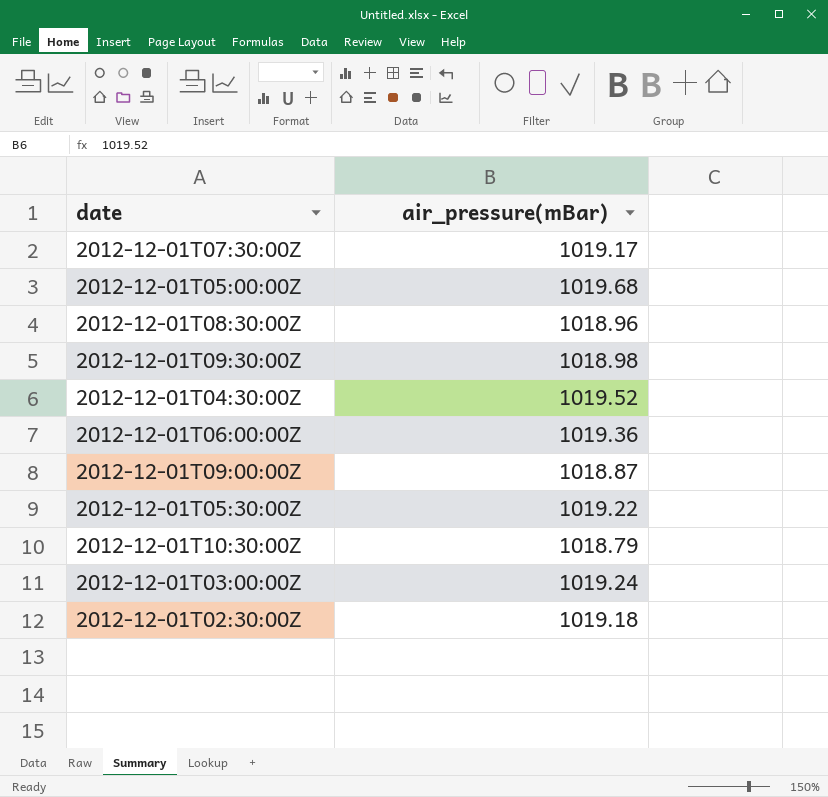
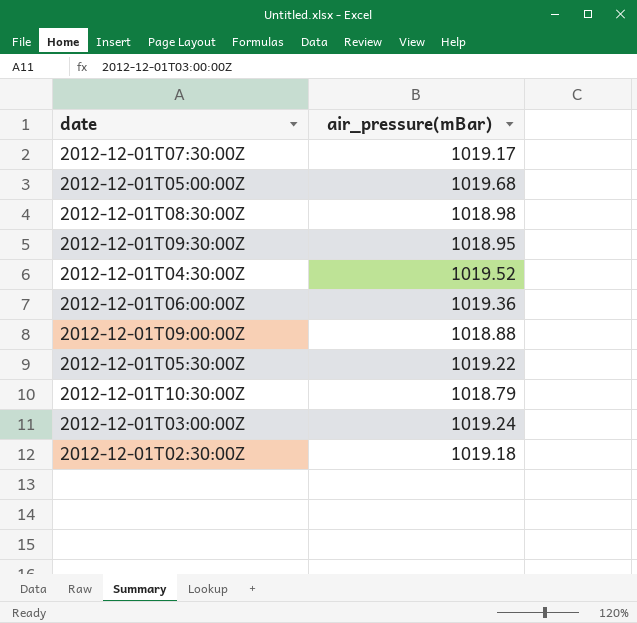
2012-12-01T08:30:00Z | air_pressure(mBar): 1018.96 -> 1018.98
2012-12-01T09:30:00Z | air_pressure(mBar): 1018.98 -> 1018.95
2012-12-01T09:00:00Z | air_pressure(mBar): 1018.87 -> 1018.88

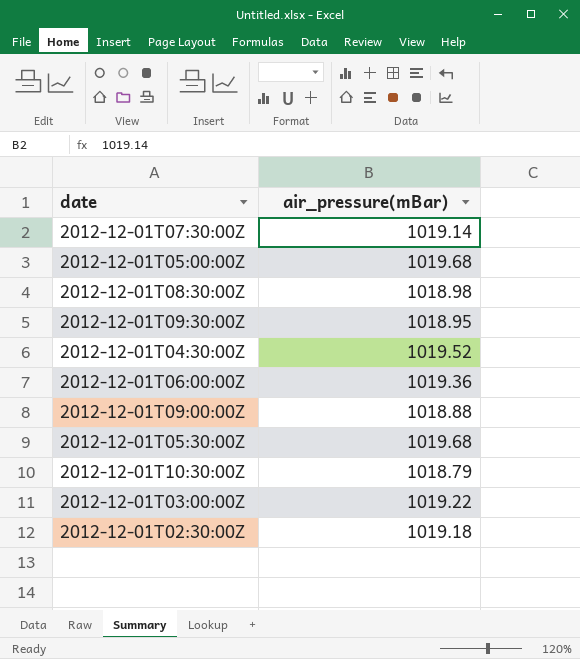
2012-12-01T07:30:00Z | air_pressure(mBar): 1019.17 -> 1019.14
2012-12-01T05:30:00Z | air_pressure(mBar): 1019.22 -> 1019.68
2012-12-01T03:00:00Z | air_pressure(mBar): 1019.24 -> 1019.22

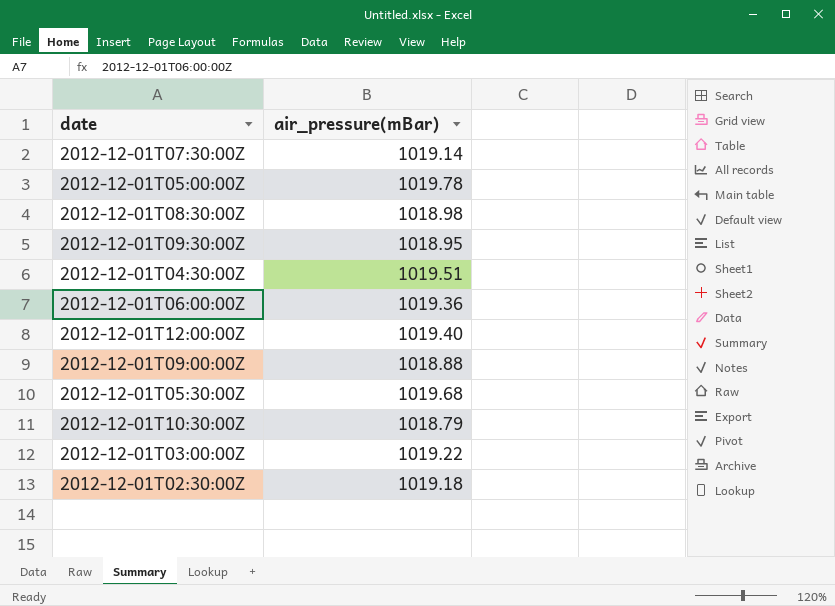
2012-12-01T05:00:00Z | air_pressure(mBar): 1019.68 -> 1019.78
2012-12-01T04:30:00Z | air_pressure(mBar): 1019.52 -> 1019.51
row 2012-12-01T12:00:00Z: none -> 1019.40

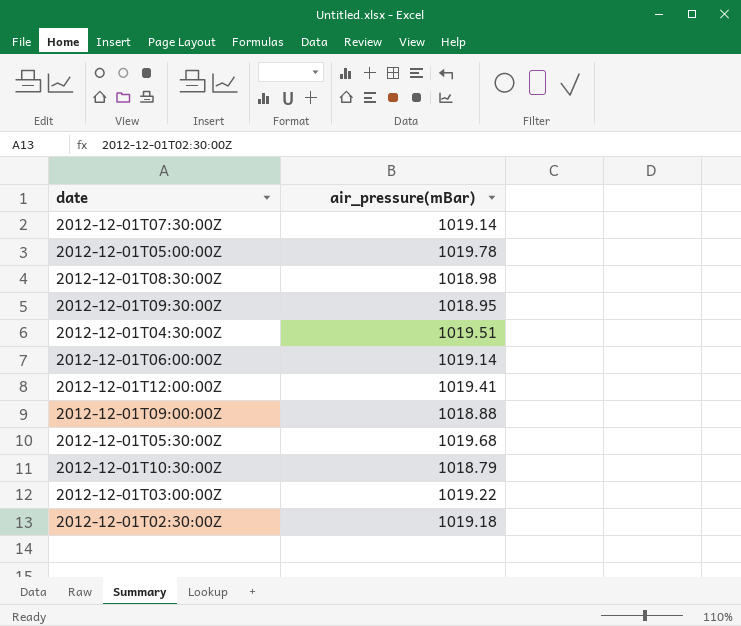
2012-12-01T06:00:00Z | air_pressure(mBar): 1019.36 -> 1019.14
2012-12-01T12:00:00Z | air_pressure(mBar): 1019.40 -> 1019.41

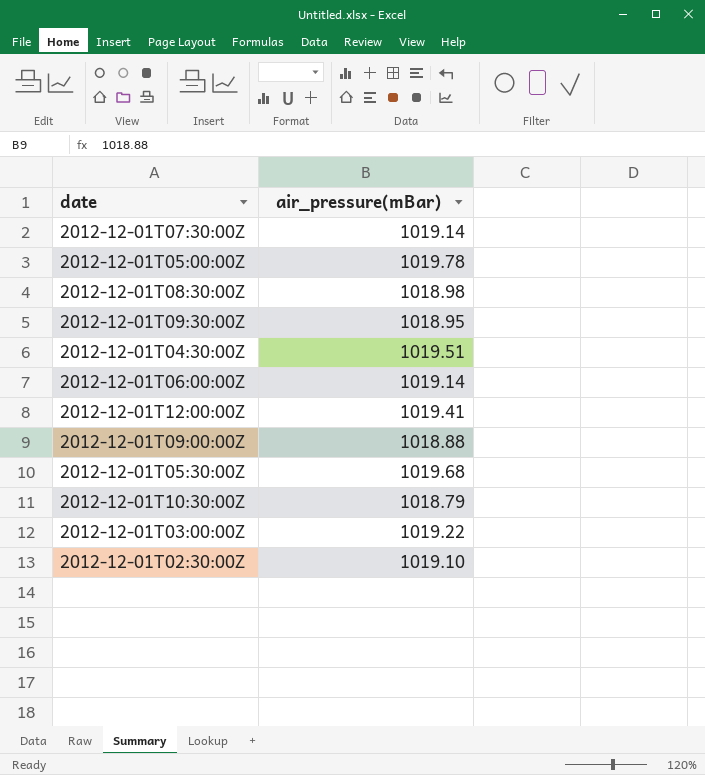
2012-12-01T02:30:00Z | air_pressure(mBar): 1019.18 -> 1019.10

